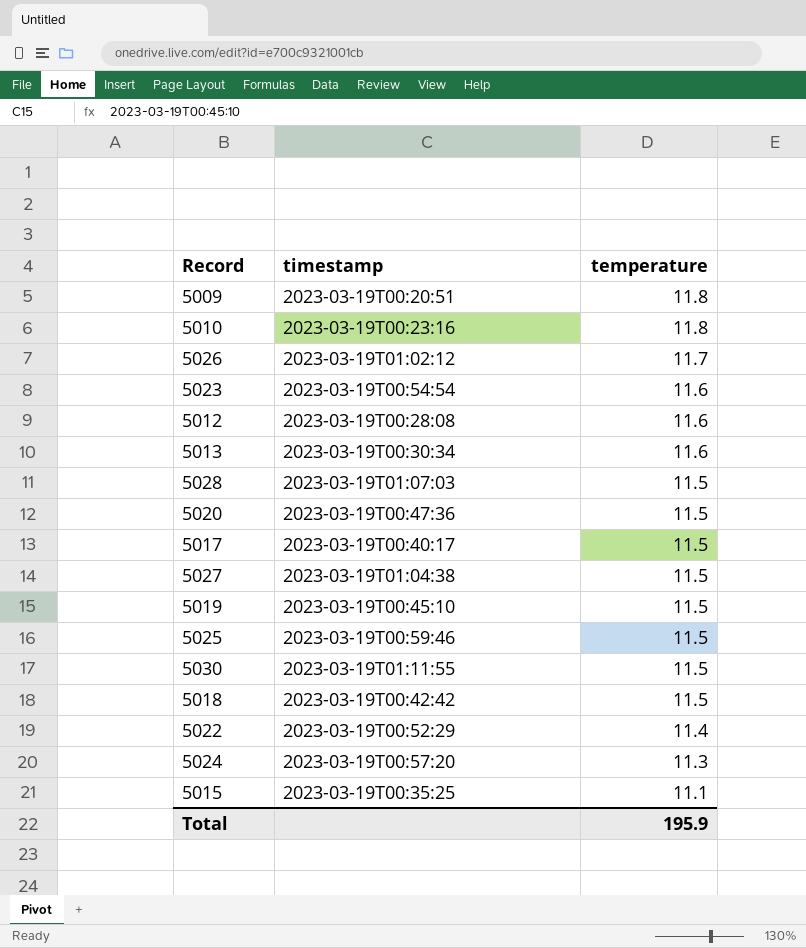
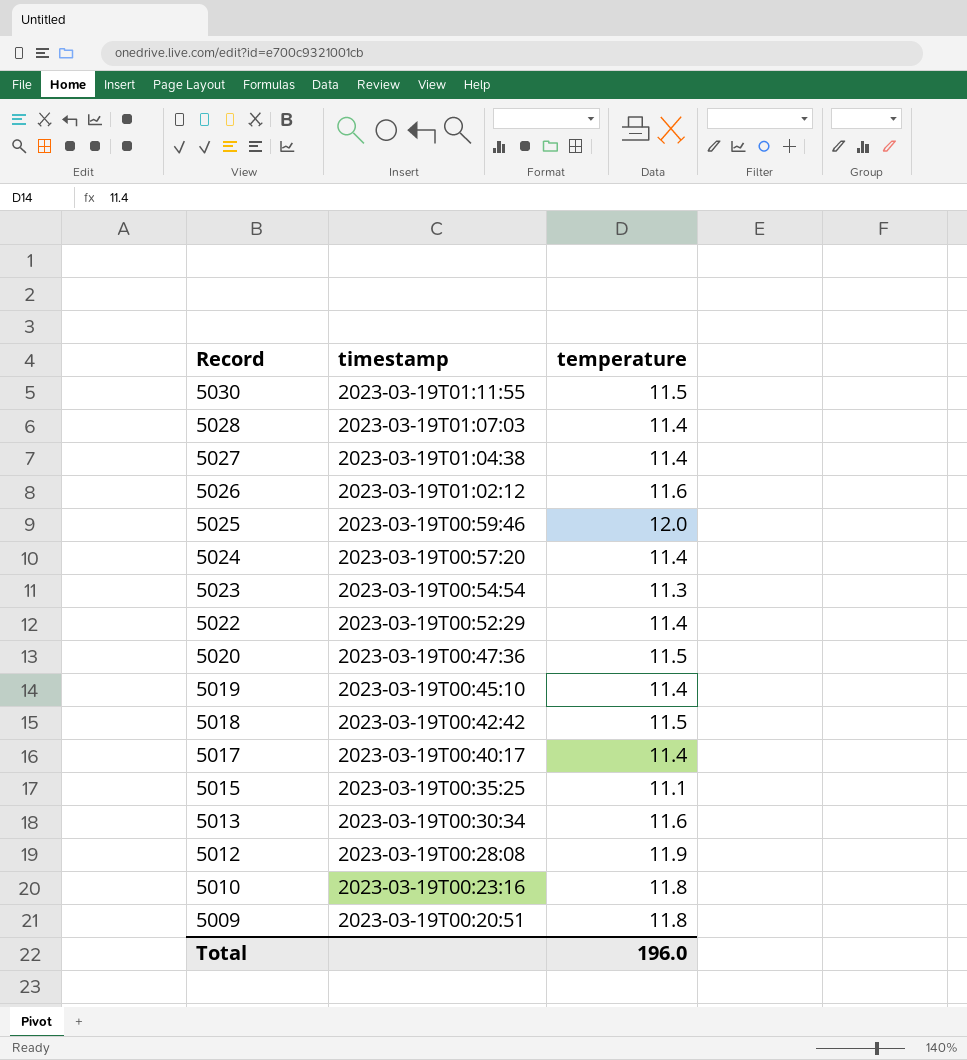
row order: temperature descending -> Record descending
5028 | temperature: 11.5 -> 11.4
5027 | temperature: 11.5 -> 11.4
5026 | temperature: 11.7 -> 11.6
5025 | temperature: 11.5 -> 12.0
5024 | temperature: 11.3 -> 11.4
5023 | temperature: 11.6 -> 11.3
5019 | temperature: 11.5 -> 11.4
5017 | temperature: 11.5 -> 11.4
5012 | temperature: 11.6 -> 11.9
Total | temperature: 195.9 -> 196.0

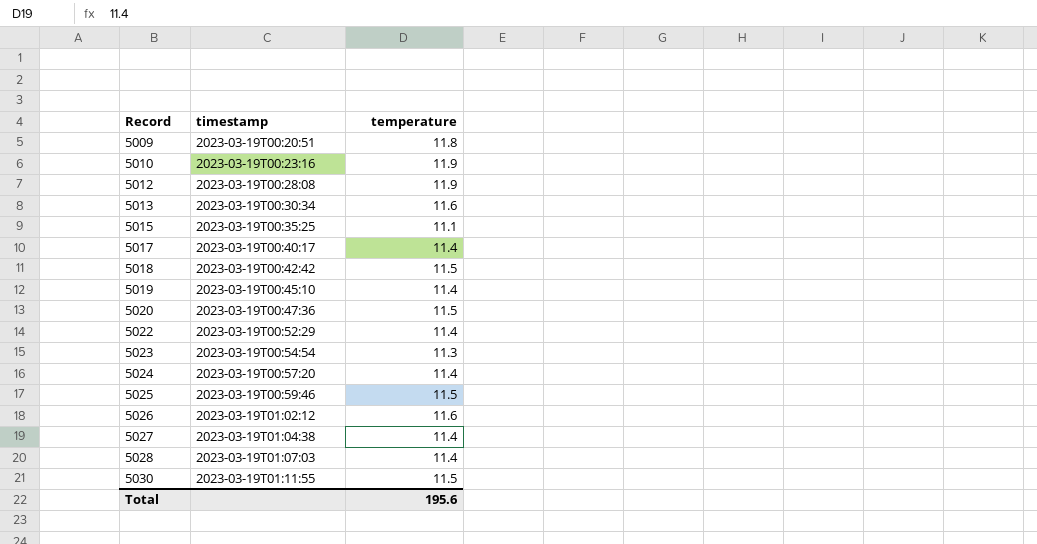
row order: Record descending -> Record ascending
5010 | temperature: 11.8 -> 11.9
5025 | temperature: 12.0 -> 11.5
Total | temperature: 196.0 -> 195.6

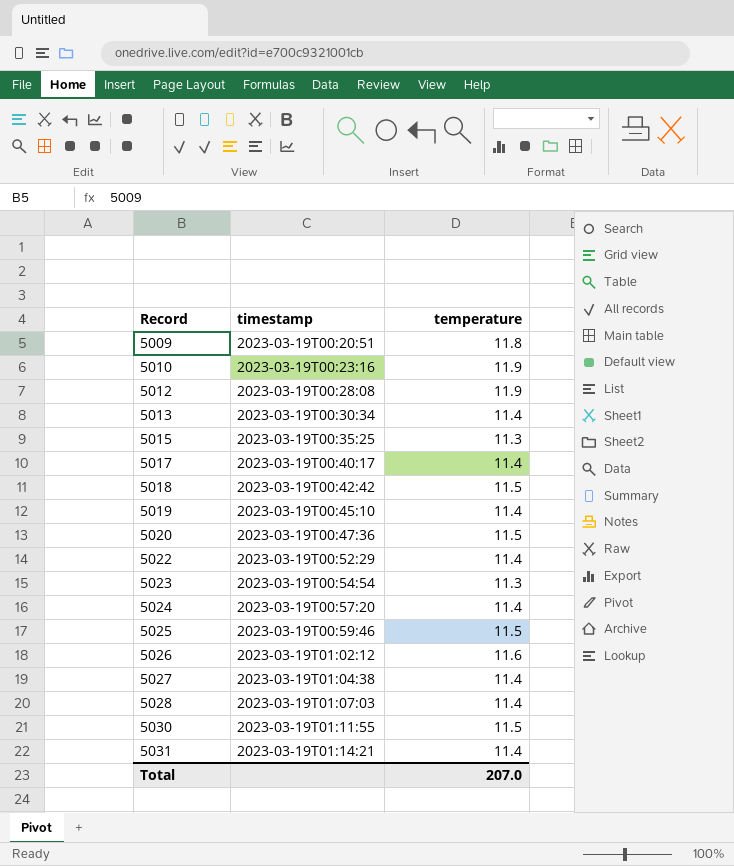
5013 | temperature: 11.6 -> 11.4
5015 | temperature: 11.1 -> 11.3
row 5031: none -> 2023-03-19T01:14:21 | 11.4
Total | temperature: 195.6 -> 207.0

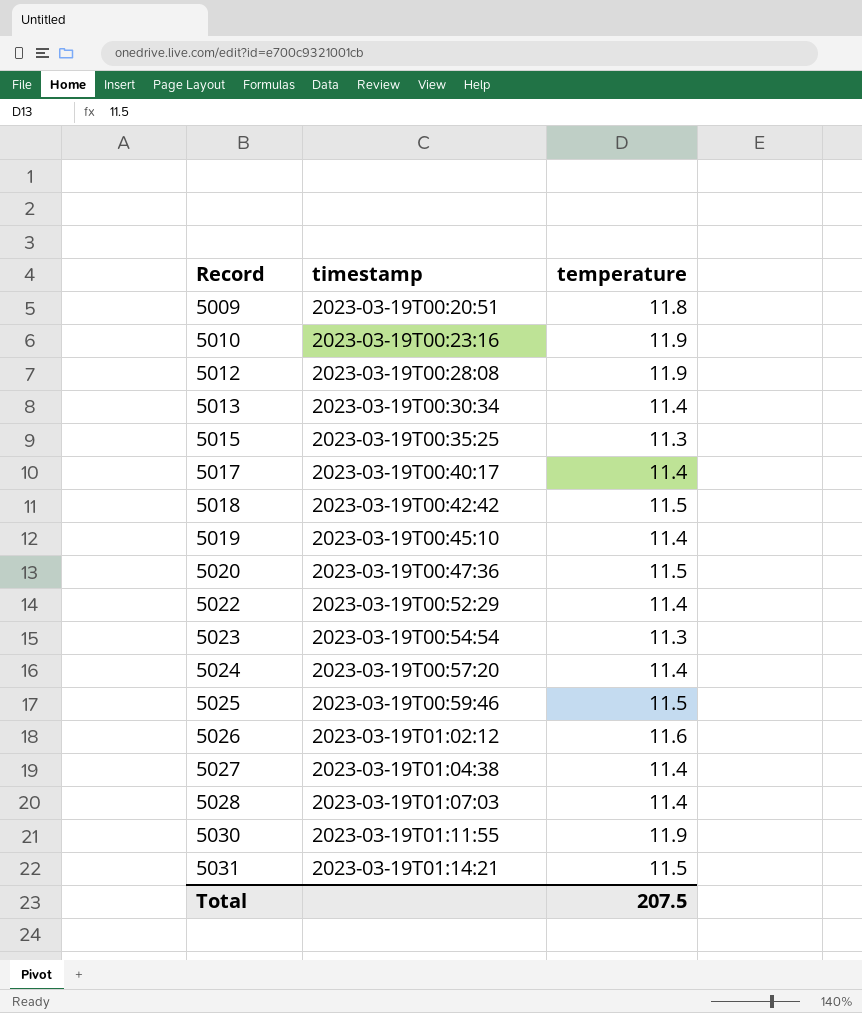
5030 | temperature: 11.5 -> 11.9
5031 | temperature: 11.4 -> 11.5
Total | temperature: 207.0 -> 207.5

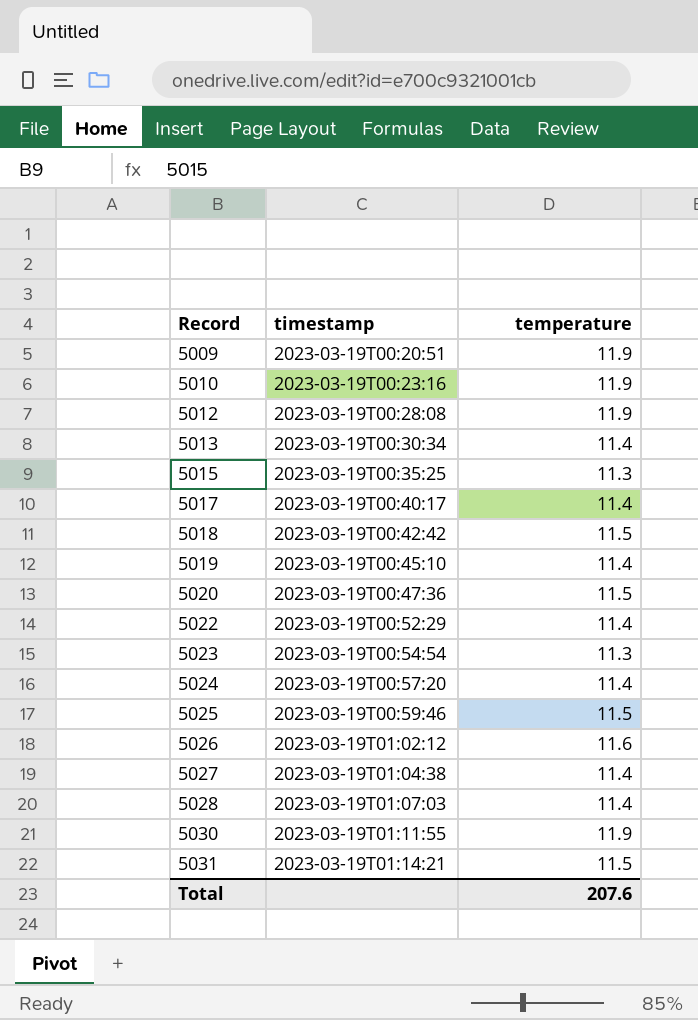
5009 | temperature: 11.8 -> 11.9
Total | temperature: 207.5 -> 207.6

